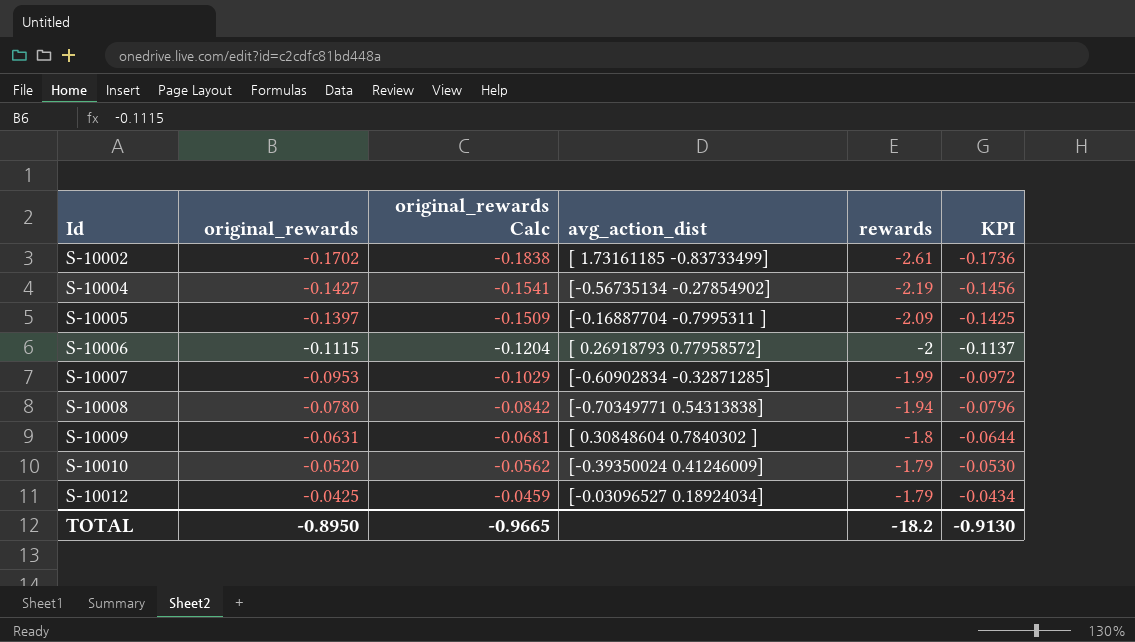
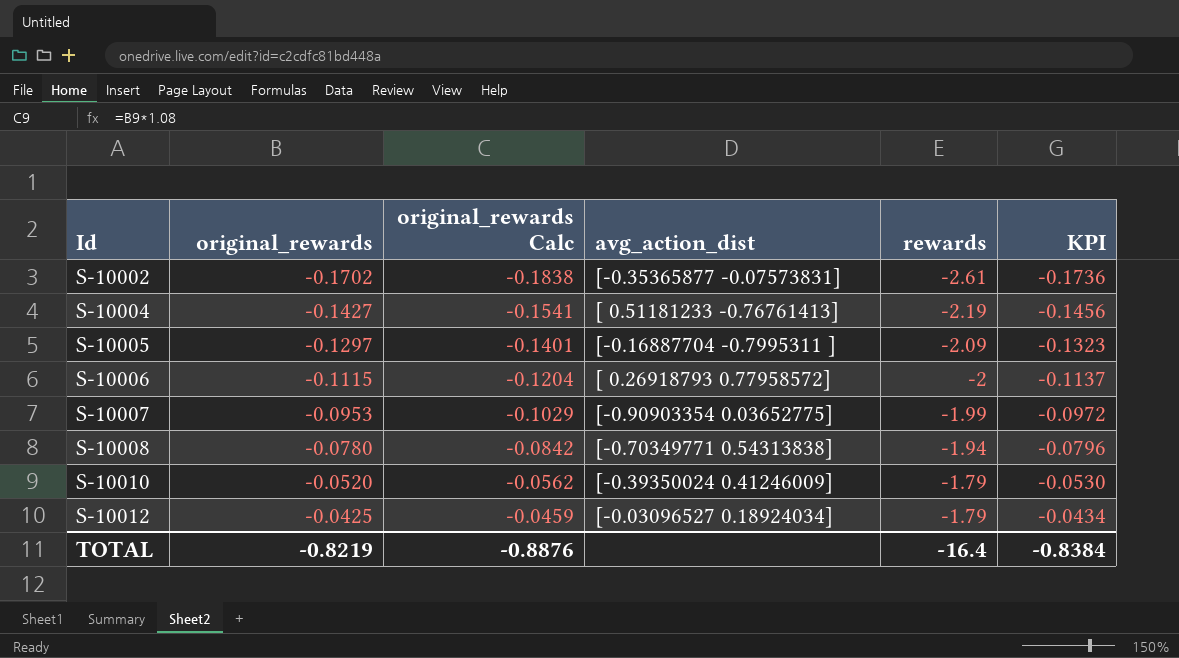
row S-10009: -0.0631 | -0.0681 | [ 0.30848604 0.7840302 ] | -1.8 | -0.0644 -> none
S-10002 | avg_action_dist: [ 1.73161185 -0.83733499] -> [-0.35365877 -0.07573831]
S-10004 | avg_action_dist: [-0.56735134 -0.27854902] -> [ 0.51181233 -0.76761413]
S-10005 | original_rewards: -0.1397 -> -0.1297
S-10005 | original_rewards Calc: -0.1509 -> -0.1401
S-10005 | KPI: -0.1425 -> -0.1323
S-10007 | avg_action_dist: [-0.60902834 -0.32871285] -> [-0.90903354 0.03652775]
TOTAL | original_rewards: -0.8950 -> -0.8219
TOTAL | original_rewards Calc: -0.9665 -> -0.8876
TOTAL | rewards: -18.2 -> -16.4
TOTAL | KPI: -0.9130 -> -0.8384

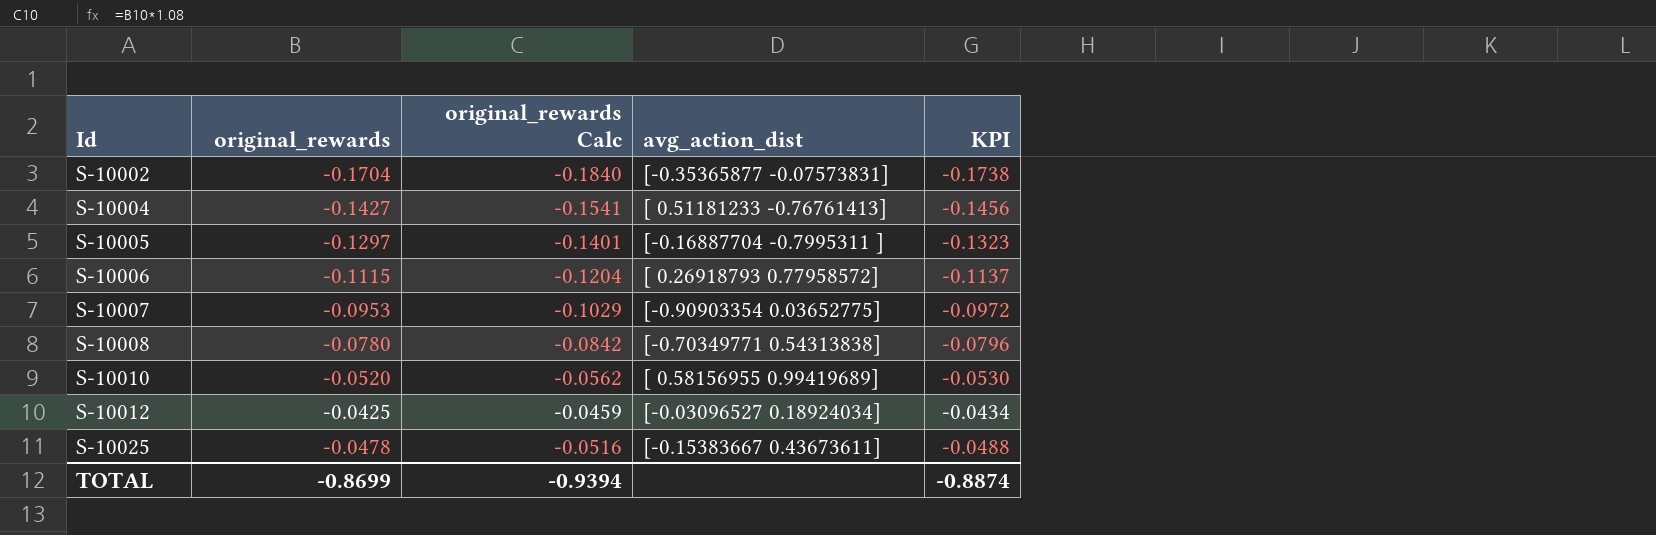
column rewards | position: 5 -> none
S-10002 | original_rewards: -0.1702 -> -0.1704
S-10002 | original_rewards Calc: -0.1838 -> -0.1840
S-10002 | KPI: -0.1736 -> -0.1738
S-10010 | avg_action_dist: [-0.39350024 0.41246009] -> [ 0.58156955 0.99419689]
row S-10025: none -> -0.0478 | -0.0516 | [-0.15383667 0.43673611] | -0.0488
TOTAL | original_rewards: -0.8219 -> -0.8699
TOTAL | original_rewards Calc: -0.8876 -> -0.9394
TOTAL | KPI: -0.8384 -> -0.8874

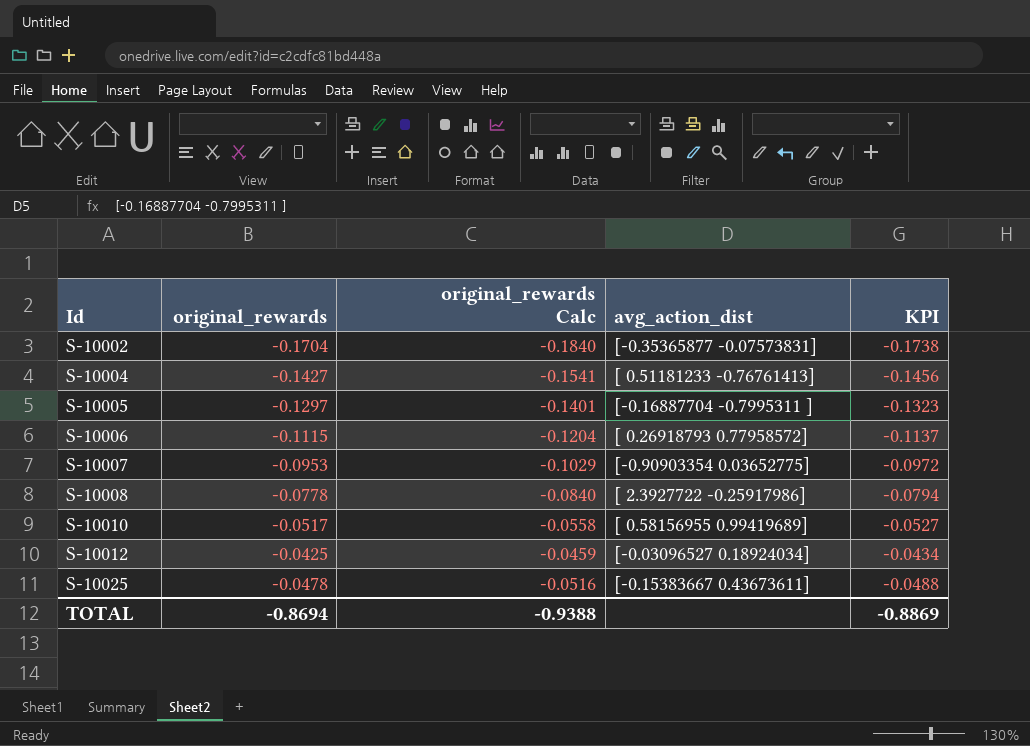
S-10008 | original_rewards: -0.0780 -> -0.0778
S-10008 | original_rewards Calc: -0.0842 -> -0.0840
S-10008 | avg_action_dist: [-0.70349771 0.54313838] -> [ 2.3927722 -0.25917986]
S-10008 | KPI: -0.0796 -> -0.0794
S-10010 | original_rewards: -0.0520 -> -0.0517
S-10010 | original_rewards Calc: -0.0562 -> -0.0558
S-10010 | KPI: -0.0530 -> -0.0527
TOTAL | original_rewards: -0.8699 -> -0.8694
TOTAL | original_rewards Calc: -0.9394 -> -0.9388
TOTAL | KPI: -0.8874 -> -0.8869

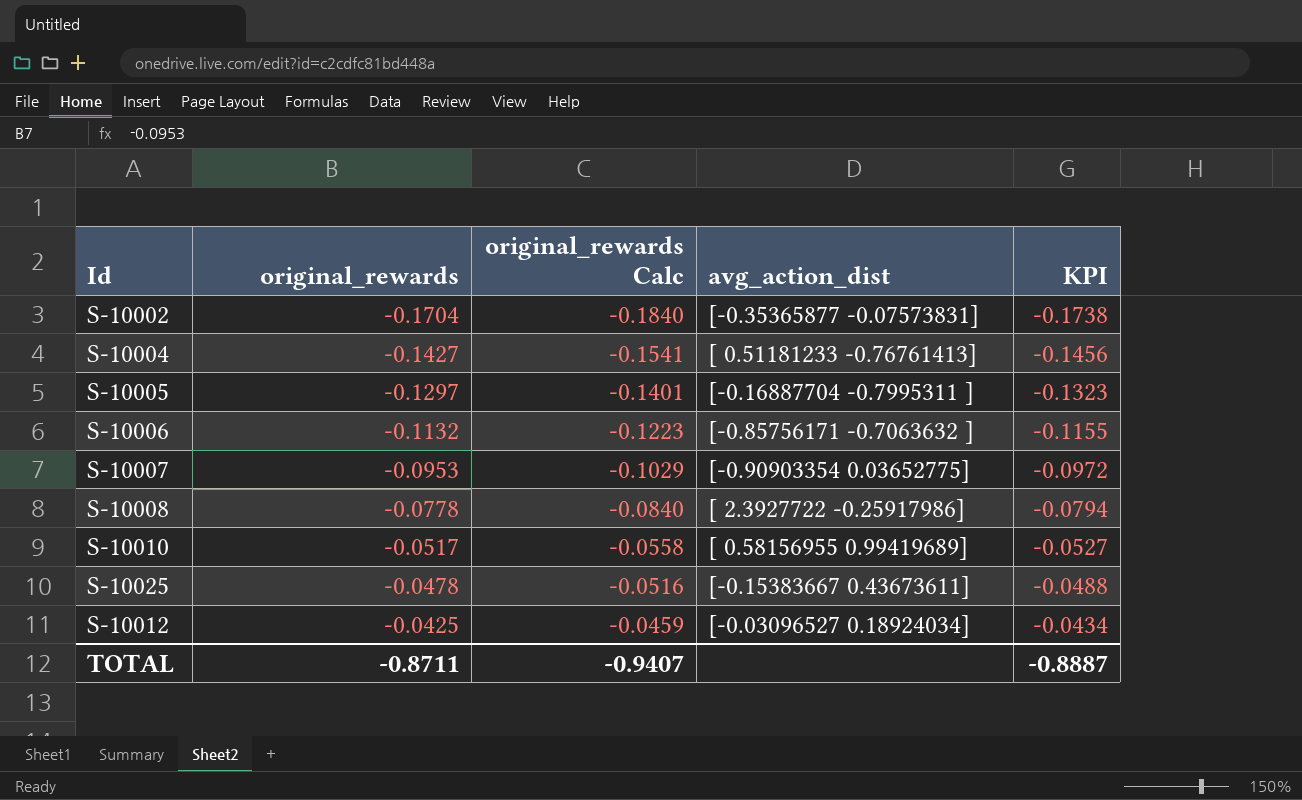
row order: Id ascending -> original_rewards ascending
S-10006 | original_rewards: -0.1115 -> -0.1132
S-10006 | original_rewards Calc: -0.1204 -> -0.1223
S-10006 | avg_action_dist: [ 0.26918793 0.77958572] -> [-0.85756171 -0.7063632 ]
S-10006 | KPI: -0.1137 -> -0.1155
TOTAL | original_rewards: -0.8694 -> -0.8711
TOTAL | original_rewards Calc: -0.9388 -> -0.9407
TOTAL | KPI: -0.8869 -> -0.8887

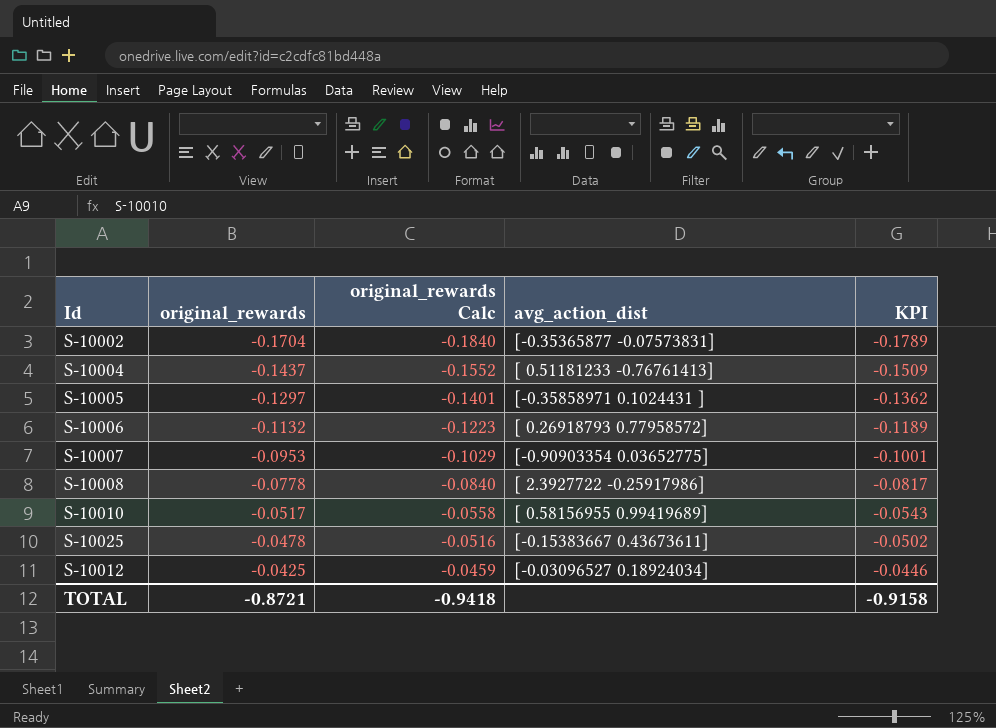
column KPI | formula: [original_rewards] * 1.02 -> [original_rewards] * 1.05
S-10004 | original_rewards: -0.1427 -> -0.1437
S-10004 | original_rewards Calc: -0.1541 -> -0.1552
S-10005 | avg_action_dist: [-0.16887704 -0.7995311 ] -> [-0.35858971 0.1024431 ]
S-10006 | avg_action_dist: [-0.85756171 -0.7063632 ] -> [ 0.26918793 0.77958572]
TOTAL | original_rewards: -0.8711 -> -0.8721
TOTAL | original_rewards Calc: -0.9407 -> -0.9418
TOTAL | KPI: -0.8887 -> -0.9158

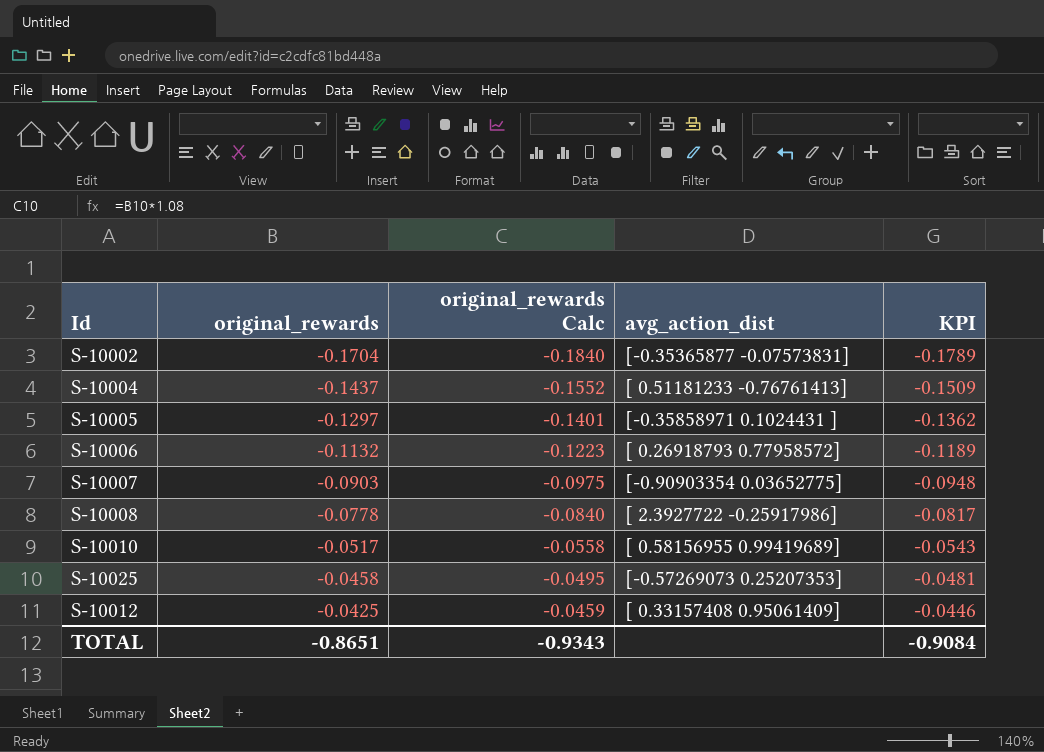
S-10007 | original_rewards: -0.0953 -> -0.0903
S-10007 | original_rewards Calc: -0.1029 -> -0.0975
S-10007 | KPI: -0.1001 -> -0.0948
S-10025 | original_rewards: -0.0478 -> -0.0458
S-10025 | original_rewards Calc: -0.0516 -> -0.0495
S-10025 | avg_action_dist: [-0.15383667 0.43673611] -> [-0.57269073 0.25207353]
S-10025 | KPI: -0.0502 -> -0.0481
S-10012 | avg_action_dist: [-0.03096527 0.18924034] -> [ 0.33157408 0.95061409]
TOTAL | original_rewards: -0.8721 -> -0.8651
TOTAL | original_rewards Calc: -0.9418 -> -0.9343
TOTAL | KPI: -0.9158 -> -0.9084

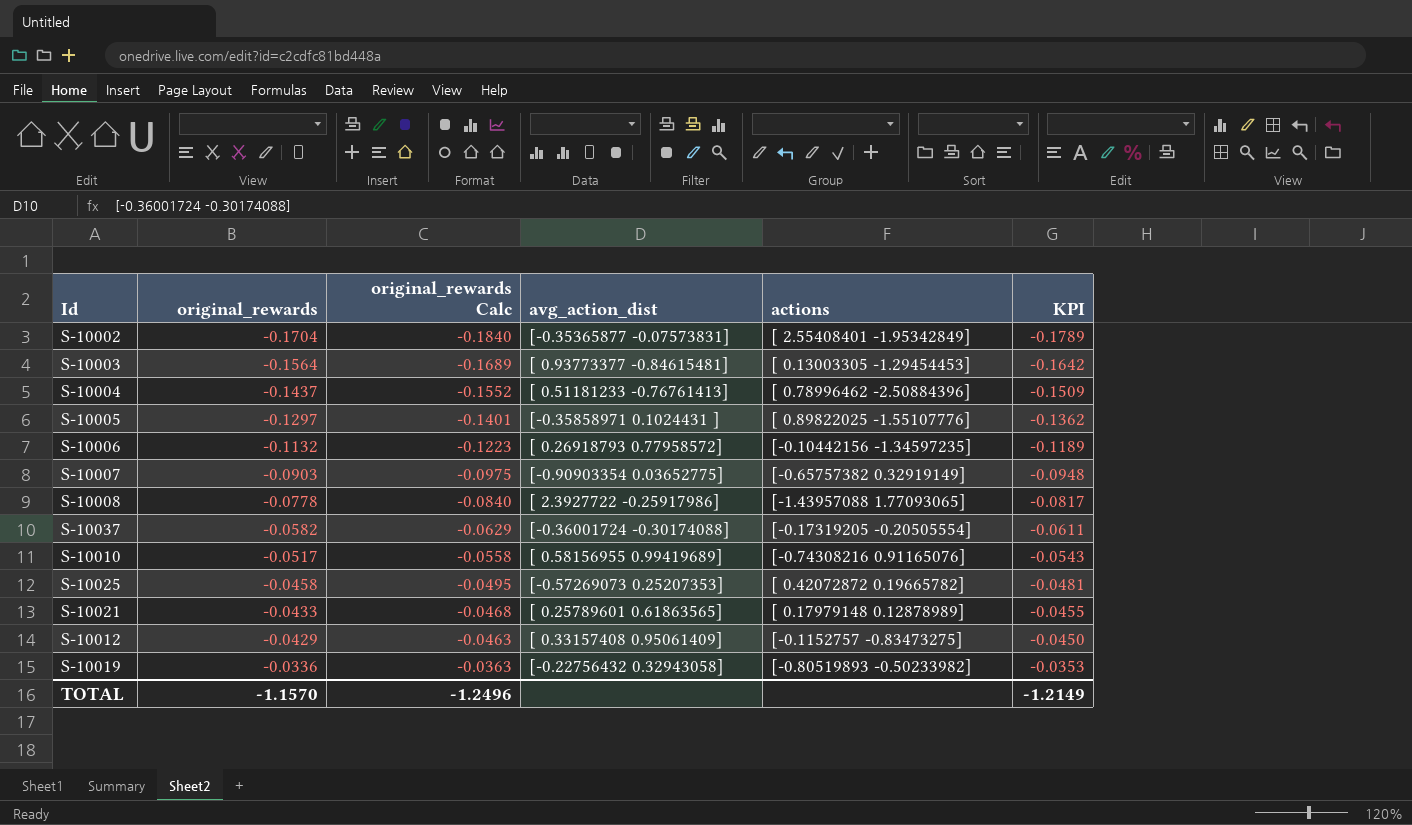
column actions | position: none -> 5
row S-10003: none -> -0.1564 | -0.1689 | [ 0.93773377 -0.84615481] | [ 0.13003305 -1.29454453] | -0.1642
row S-10037: none -> -0.0582 | -0.0629 | [-0.36001724 -0.30174088] | [-0.17319205 -0.20505554] | -0.0611
row S-10021: none -> -0.0433 | -0.0468 | [ 0.25789601 0.61863565] | [ 0.17979148 0.12878989] | -0.0455
S-10012 | original_rewards: -0.0425 -> -0.0429
S-10012 | original_rewards Calc: -0.0459 -> -0.0463
S-10012 | KPI: -0.0446 -> -0.0450
row S-10019: none -> -0.0336 | -0.0363 | [-0.22756432 0.32943058] | [-0.80519893 -0.50233982] | -0.0353
TOTAL | original_rewards: -0.8651 -> -1.1570
TOTAL | original_rewards Calc: -0.9343 -> -1.2496
TOTAL | KPI: -0.9084 -> -1.2149

